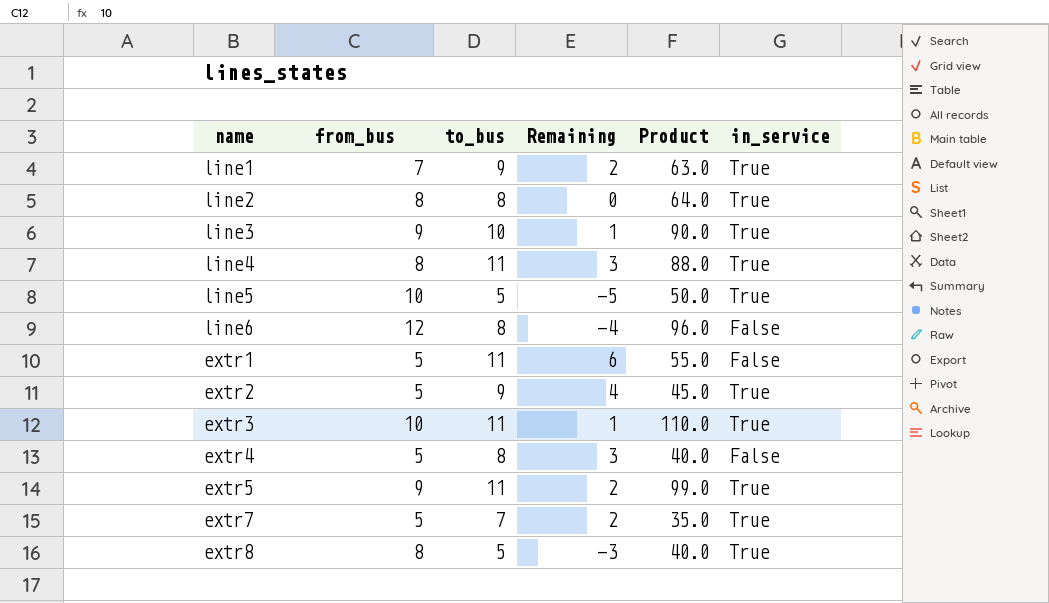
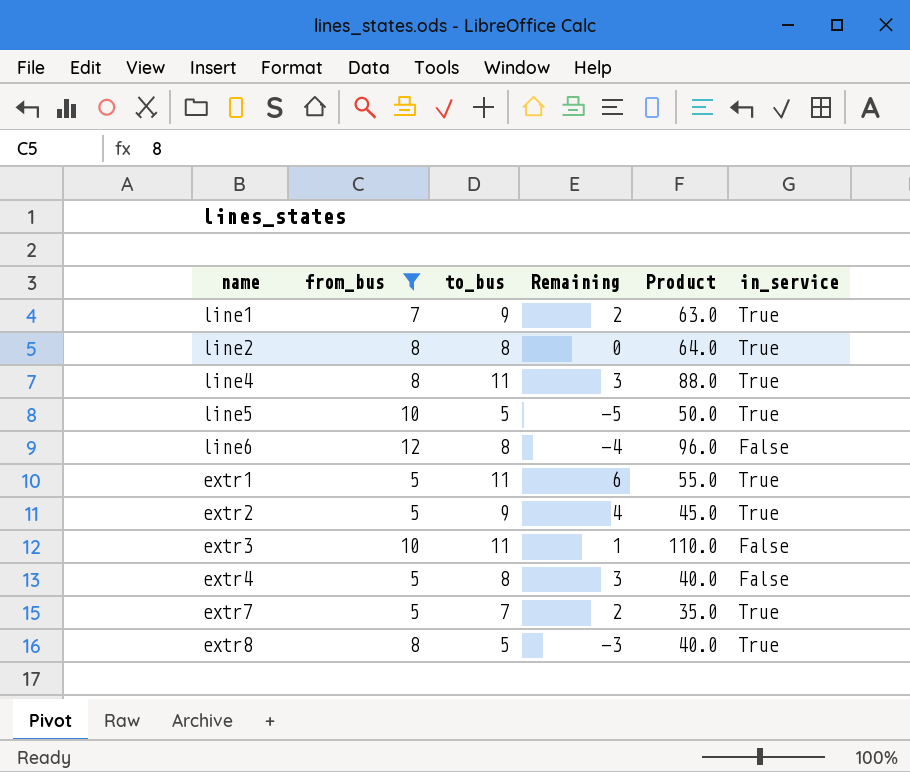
filter: none -> from_bus != 9
extr1 | in_service: False -> True
extr3 | in_service: True -> False

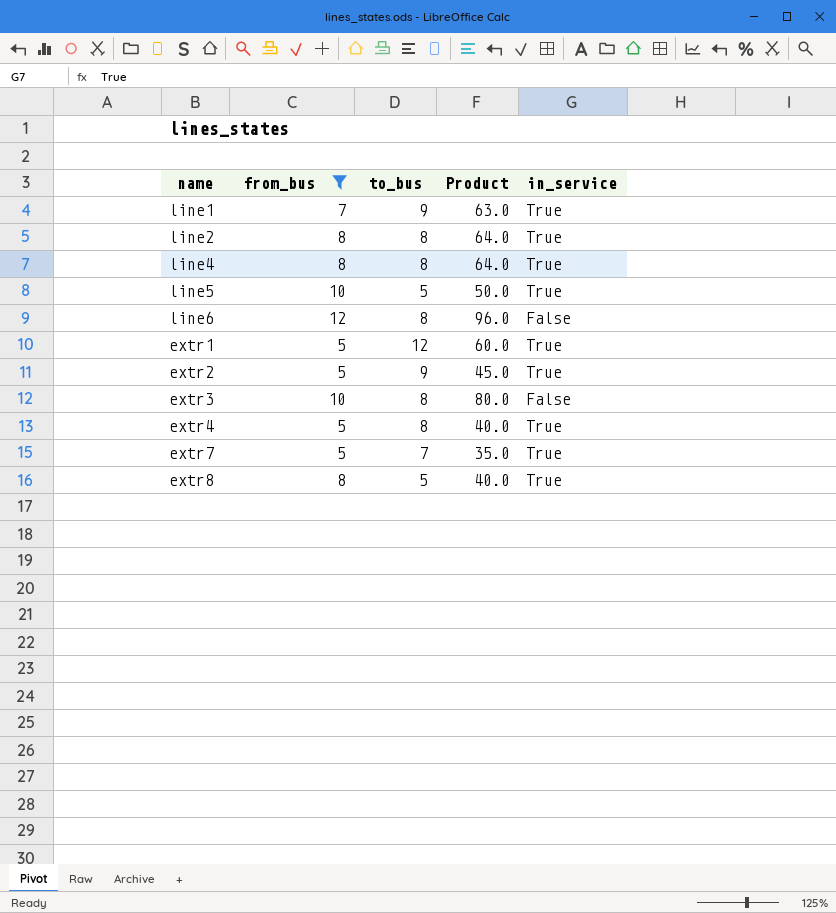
column Remaining | formula: [to_bus] - [from_bus] -> none
line4 | to_bus: 11 -> 8
line4 | Product: 88.0 -> 64.0
extr1 | to_bus: 11 -> 12
extr1 | Product: 55.0 -> 60.0
extr3 | to_bus: 11 -> 8
extr3 | Product: 110.0 -> 80.0
extr4 | in_service: False -> True

